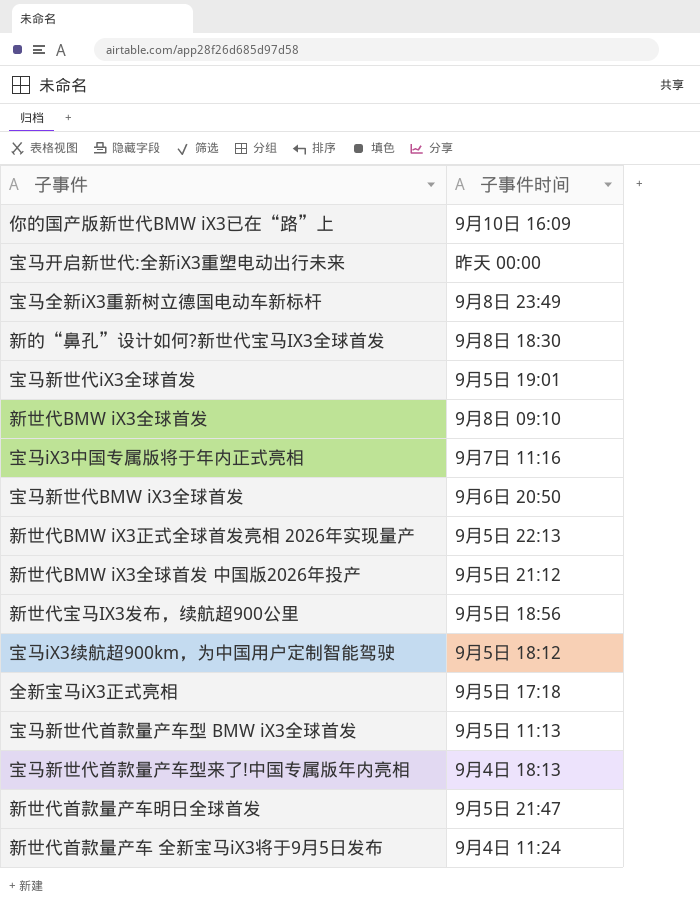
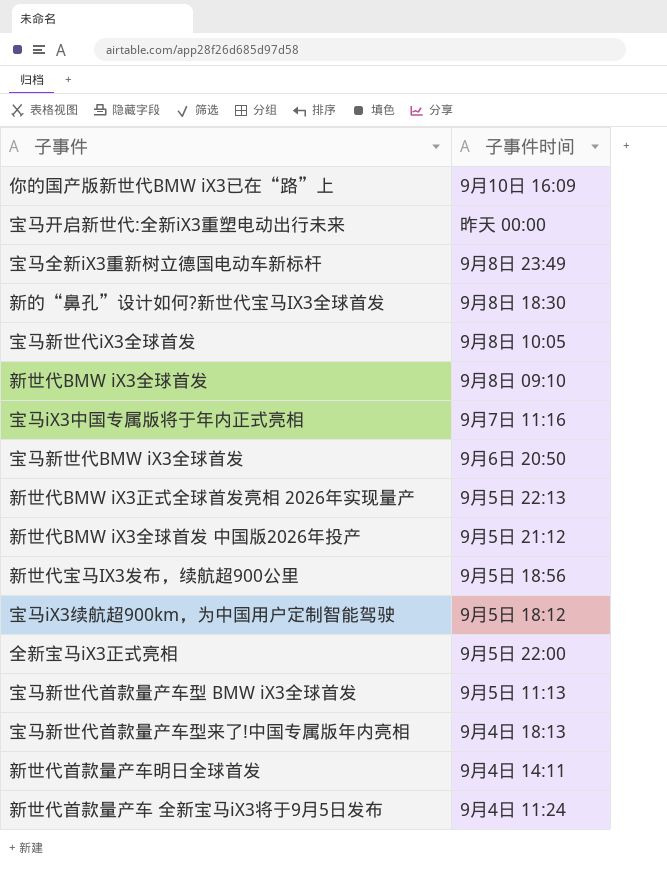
宝马新世代iX3全球首发 | 子事件时间: 9月5日 19:01 -> 9月8日 10:05
全新宝马iX3正式亮相 | 子事件时间: 9月5日 17:18 -> 9月5日 22:00
新世代首款量产车明日全球首发 | 子事件时间: 9月5日 21:47 -> 9月4日 14:11

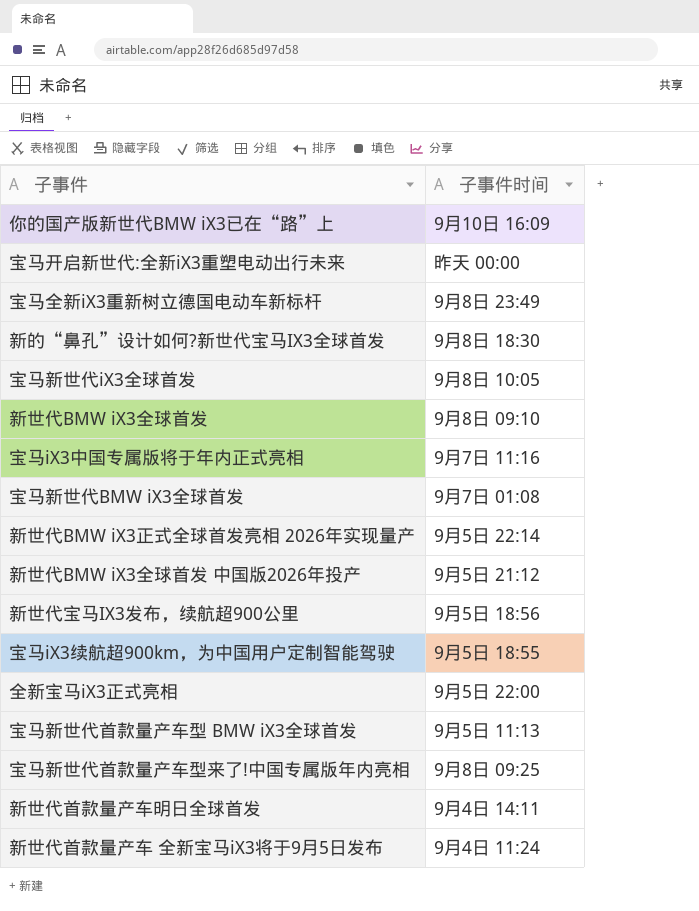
宝马新世代BMW iX3全球首发 | 子事件时间: 9月6日 20:50 -> 9月7日 01:08
新世代BMW iX3正式全球首发亮相 2026年实现量产 | 子事件时间: 9月5日 22:13 -> 9月5日 22:14
宝马iX3续航超900km，为中国用户定制智能驾驶 | 子事件时间: 9月5日 18:12 -> 9月5日 18:55
宝马新世代首款量产车型来了!中国专属版年内亮相 | 子事件时间: 9月4日 18:13 -> 9月8日 09:25

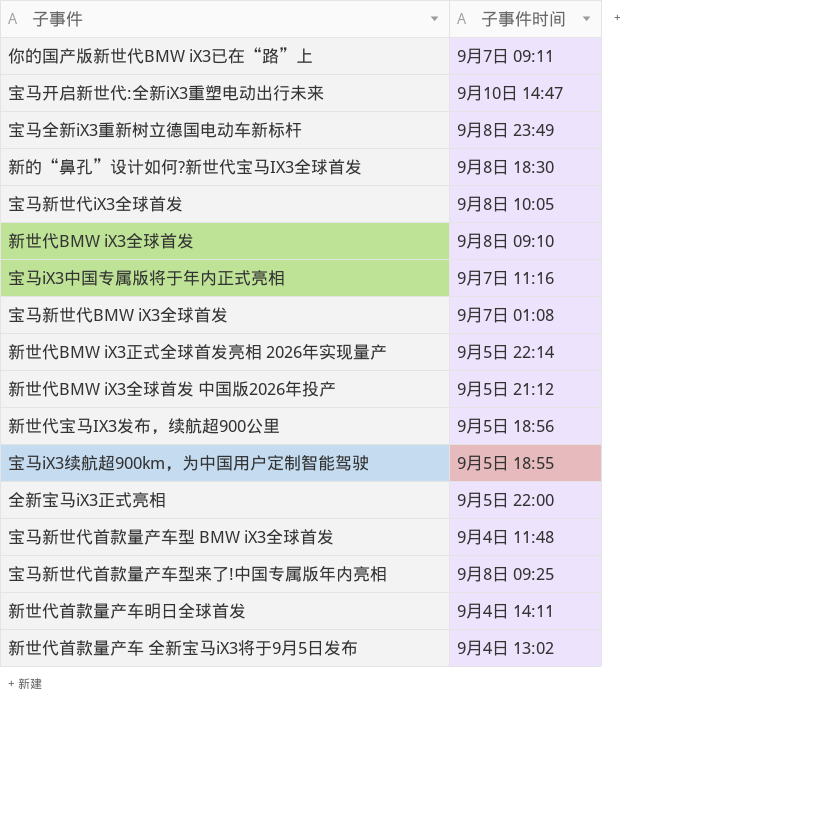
你的国产版新世代BMW iX3已在“路”上 | 子事件时间: 9月10日 16:09 -> 9月7日 09:11
宝马开启新世代:全新iX3重塑电动出行未来 | 子事件时间: 昨天 00:00 -> 9月10日 14:47
宝马新世代首款量产车型 BMW iX3全球首发 | 子事件时间: 9月5日 11:13 -> 9月4日 11:48
新世代首款量产车 全新宝马iX3将于9月5日发布 | 子事件时间: 9月4日 11:24 -> 9月4日 13:02

